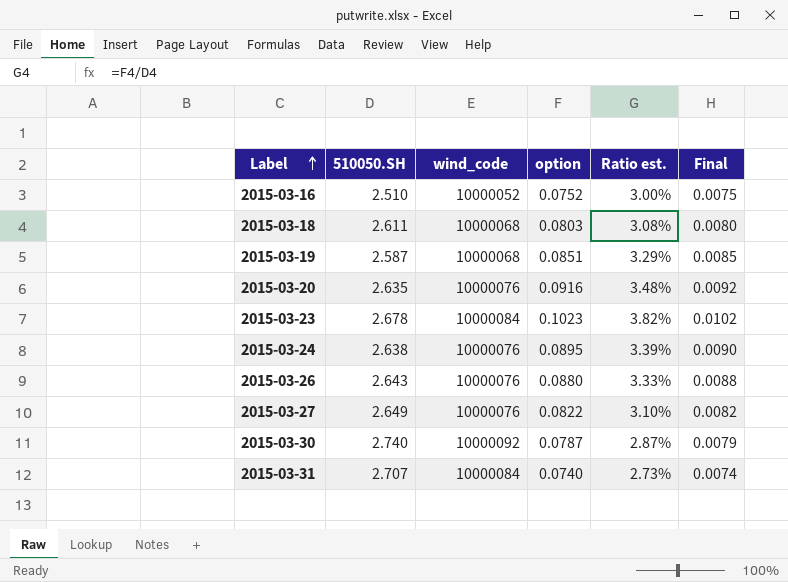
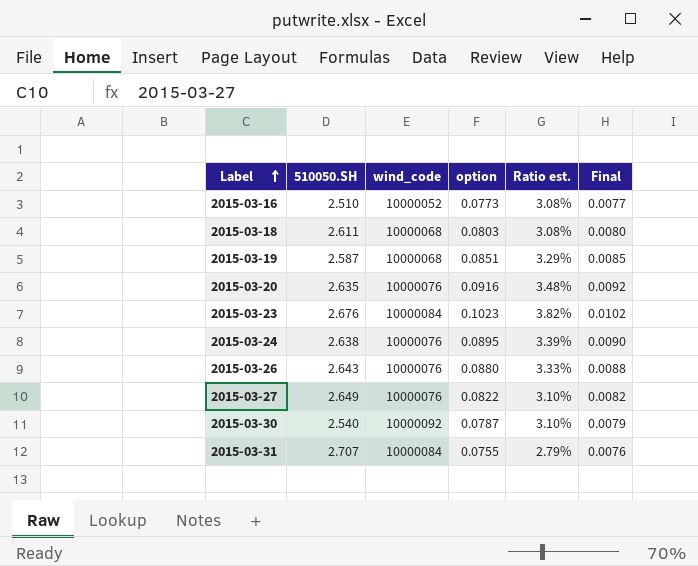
2015-03-16 | option: 0.0752 -> 0.0773
2015-03-16 | Ratio est.: 3.00% -> 3.08%
2015-03-16 | Final: 0.0075 -> 0.0077
2015-03-23 | 510050.SH: 2.678 -> 2.676
2015-03-30 | 510050.SH: 2.740 -> 2.540
2015-03-30 | Ratio est.: 2.87% -> 3.10%
2015-03-31 | option: 0.0740 -> 0.0755
2015-03-31 | Ratio est.: 2.73% -> 2.79%
2015-03-31 | Final: 0.0074 -> 0.0076

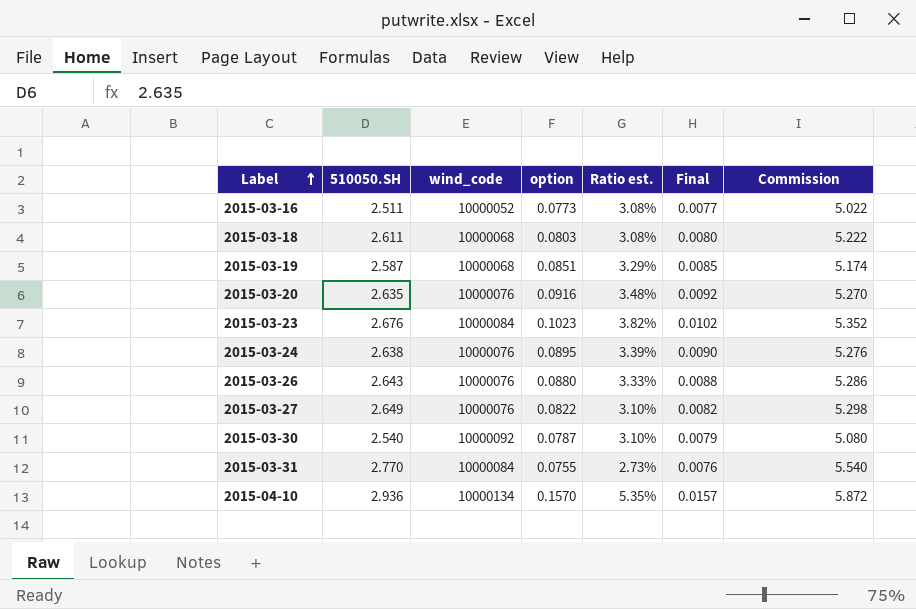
column Commission | formula: none -> [510050.SH] * 2
2015-03-16 | 510050.SH: 2.510 -> 2.511
2015-03-31 | 510050.SH: 2.707 -> 2.770
2015-03-31 | Ratio est.: 2.79% -> 2.73%
row 2015-04-10: none -> 2.936 | 10000134 | 0.1570 | 5.35% | 0.0157 | 5.872

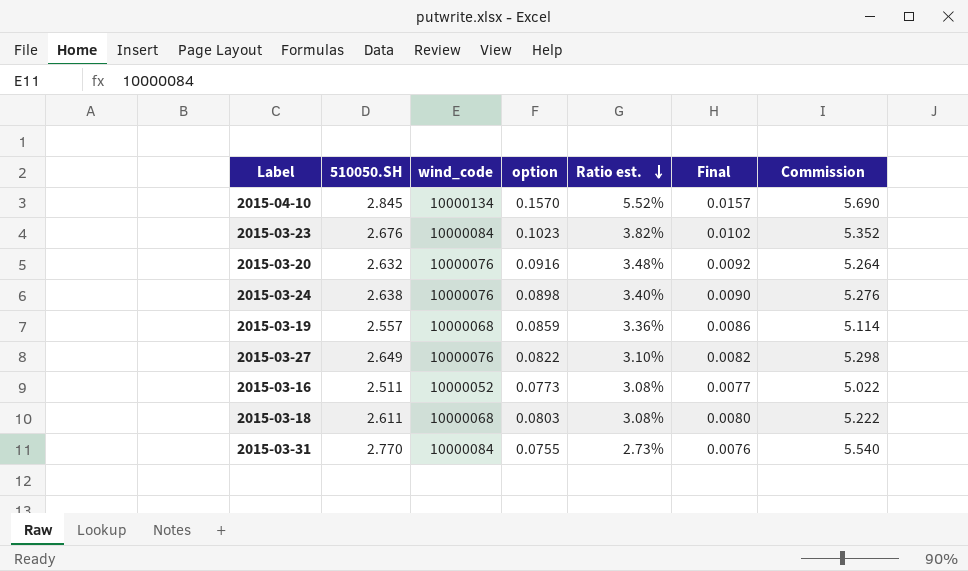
row order: Label ascending -> Ratio est. descending
row 2015-03-26: 2.643 | 10000076 | 0.0880 | 3.33% | 0.0088 | 5.286 -> none
row 2015-03-30: 2.540 | 10000092 | 0.0787 | 3.10% | 0.0079 | 5.080 -> none
2015-04-10 | 510050.SH: 2.936 -> 2.845
2015-04-10 | Ratio est.: 5.35% -> 5.52%
2015-04-10 | Commission: 5.872 -> 5.690
2015-03-20 | 510050.SH: 2.635 -> 2.632
2015-03-20 | Commission: 5.270 -> 5.264
2015-03-24 | option: 0.0895 -> 0.0898
2015-03-24 | Ratio est.: 3.39% -> 3.40%
2015-03-19 | 510050.SH: 2.587 -> 2.557
2015-03-19 | option: 0.0851 -> 0.0859
2015-03-19 | Ratio est.: 3.29% -> 3.36%
2015-03-19 | Final: 0.0085 -> 0.0086
2015-03-19 | Commission: 5.174 -> 5.114

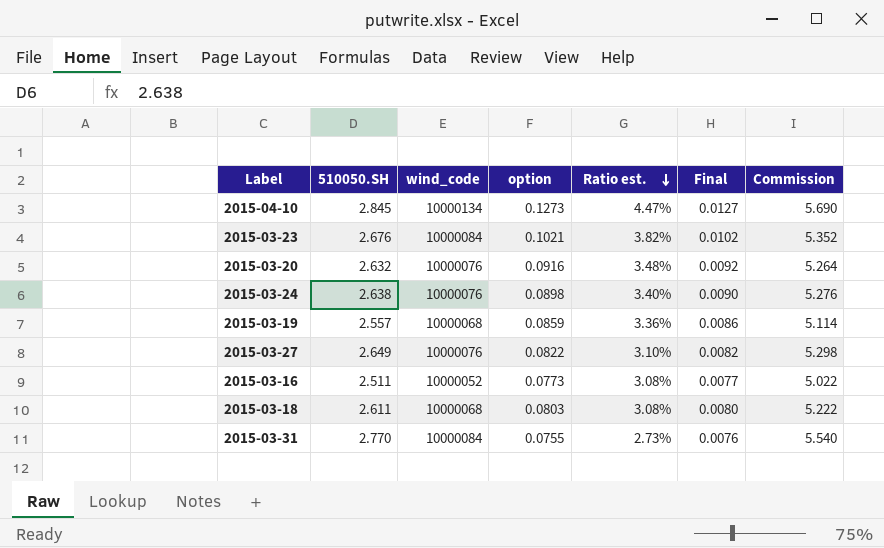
2015-04-10 | option: 0.1570 -> 0.1273
2015-04-10 | Ratio est.: 5.52% -> 4.47%
2015-04-10 | Final: 0.0157 -> 0.0127
2015-03-23 | option: 0.1023 -> 0.1021

